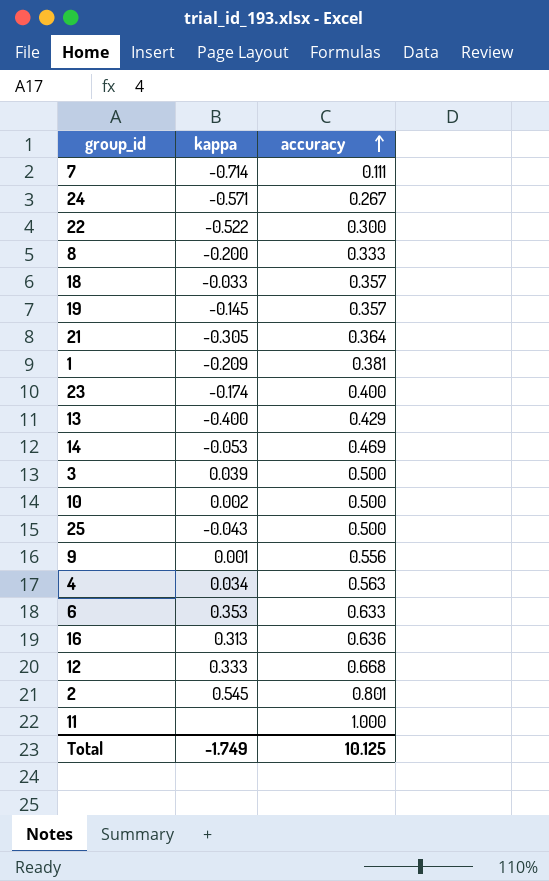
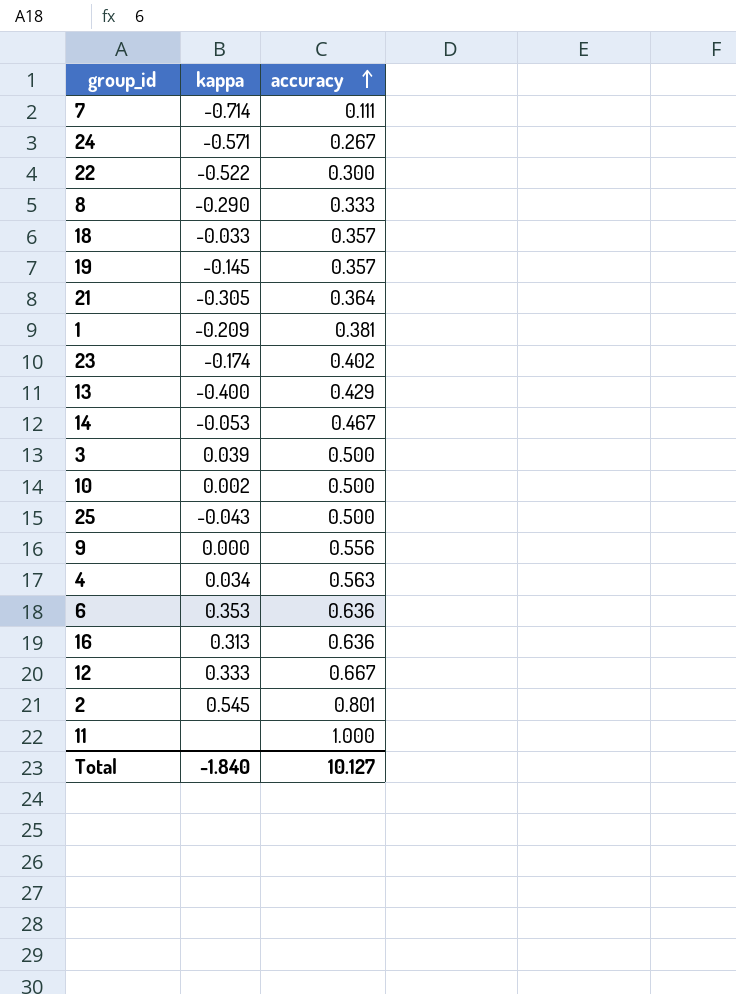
8 | kappa: -0.200 -> -0.290
23 | accuracy: 0.400 -> 0.402
14 | accuracy: 0.469 -> 0.467
9 | kappa: 0.001 -> 0.000
6 | accuracy: 0.633 -> 0.636
12 | accuracy: 0.668 -> 0.667
Total | kappa: -1.749 -> -1.840
Total | accuracy: 10.125 -> 10.127

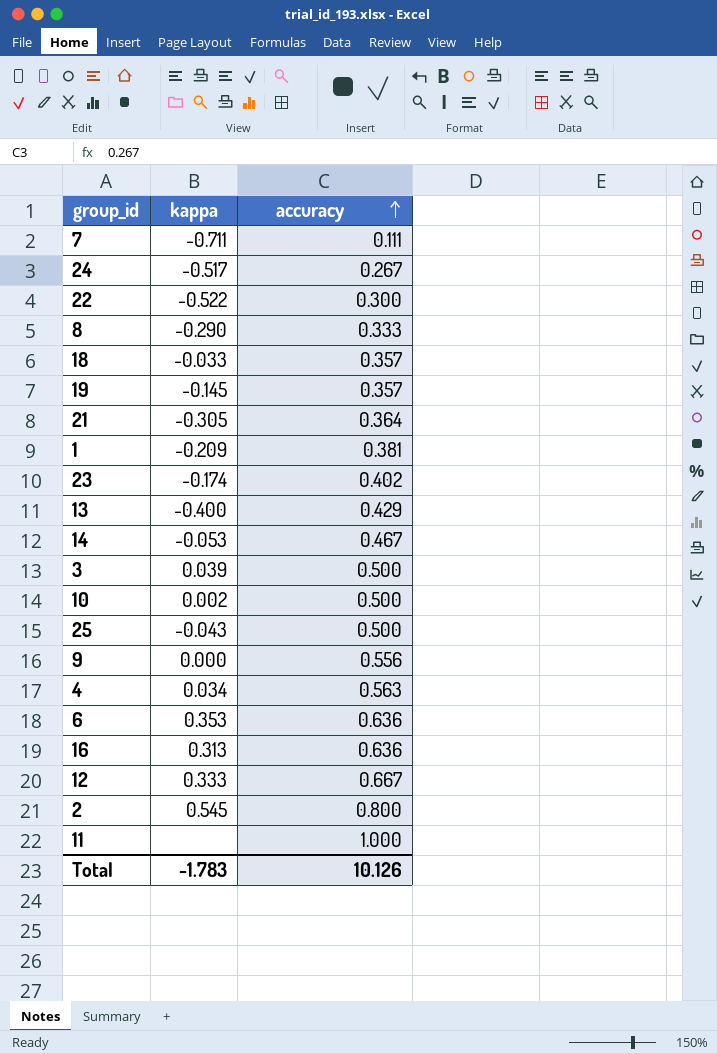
7 | kappa: -0.714 -> -0.711
24 | kappa: -0.571 -> -0.517
2 | accuracy: 0.801 -> 0.800
Total | kappa: -1.840 -> -1.783
Total | accuracy: 10.127 -> 10.126

